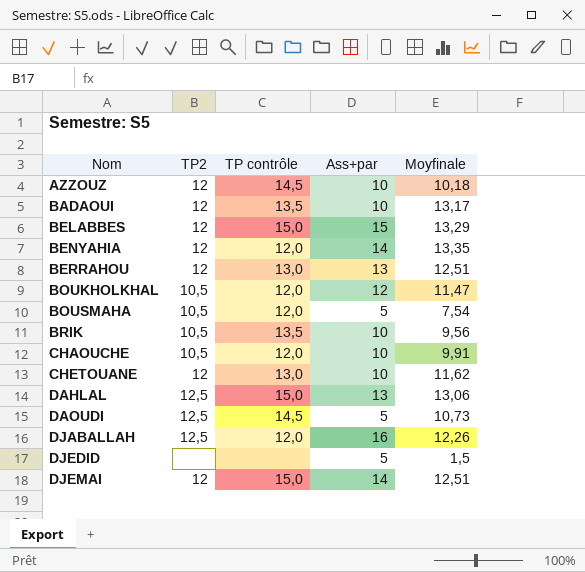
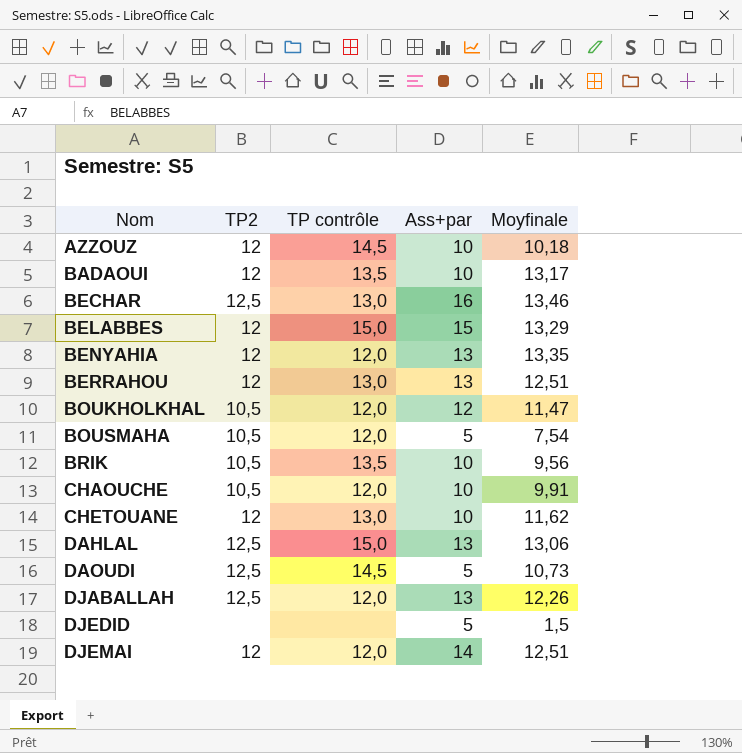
row BECHAR: none -> 12,5 | 13,0 | 16 | 13,46
BENYAHIA | Ass+par: 14 -> 13
DJABALLAH | Ass+par: 16 -> 13
DJEMAI | TP contrôle: 15,0 -> 12,0

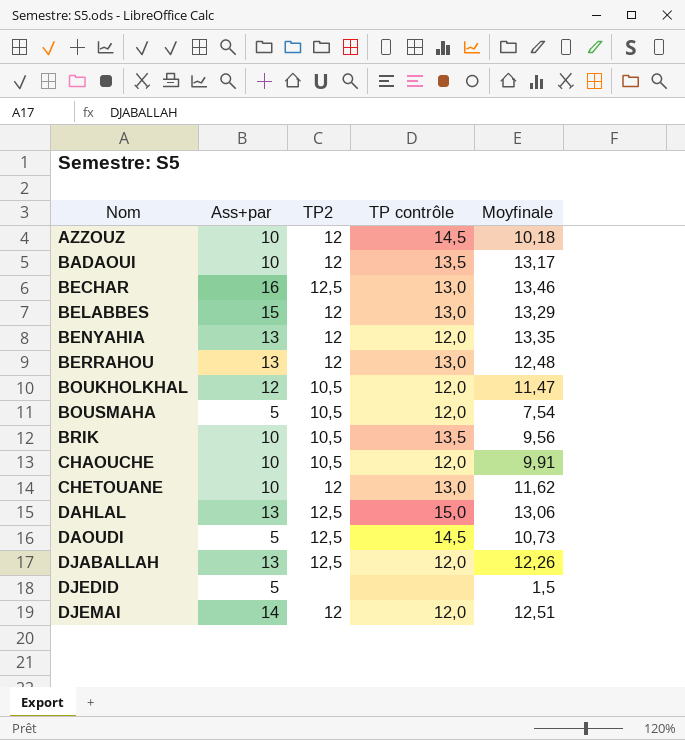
column Ass+par | position: 4 -> 2
BELABBES | TP contrôle: 15,0 -> 13,0
BERRAHOU | Moyfinale: 12,51 -> 12,48

